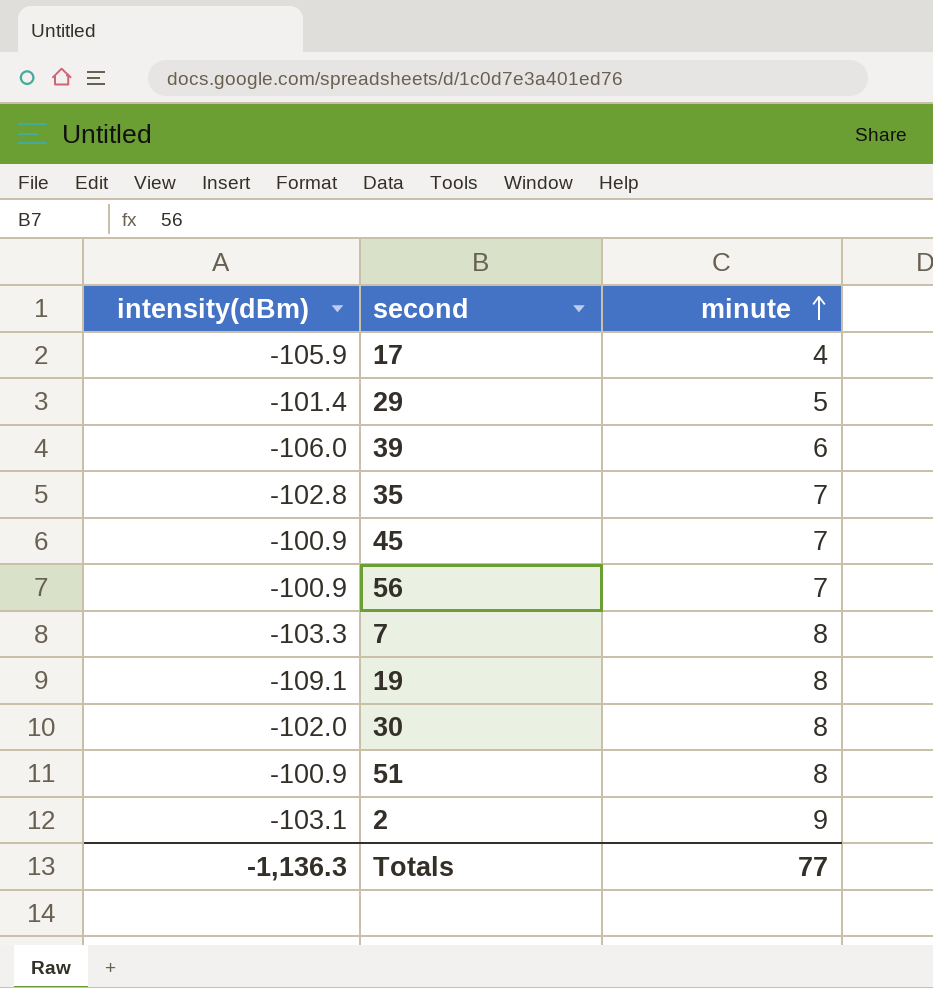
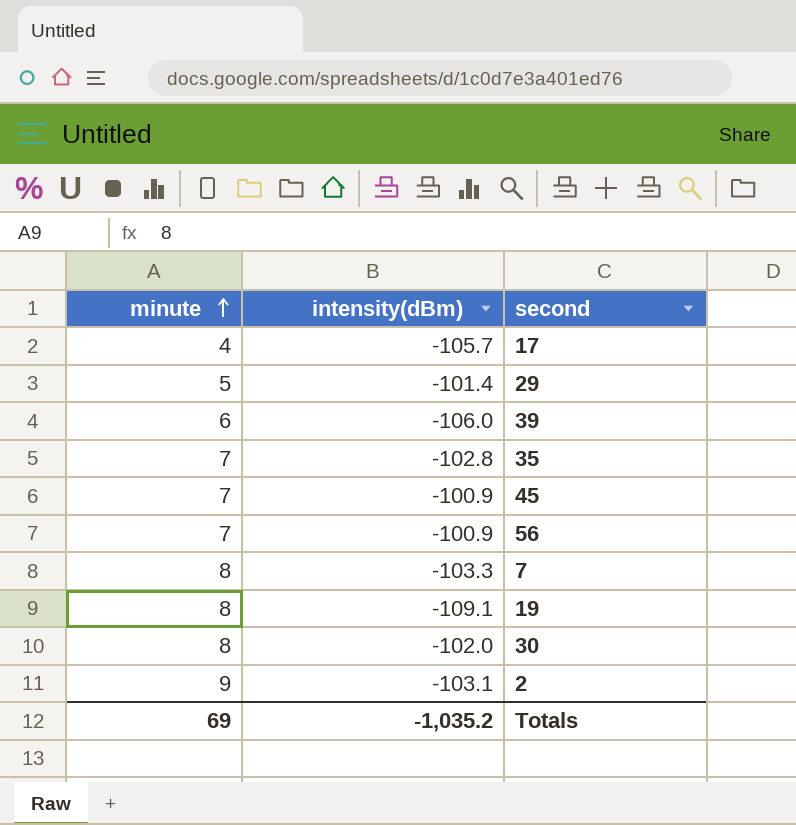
column minute | position: 3 -> 1
row 51: -100.9 | 8 -> none
17 | intensity(dBm): -105.9 -> -105.7
Totals | minute: 77 -> 69
Totals | intensity(dBm): -1,136.3 -> -1,035.2

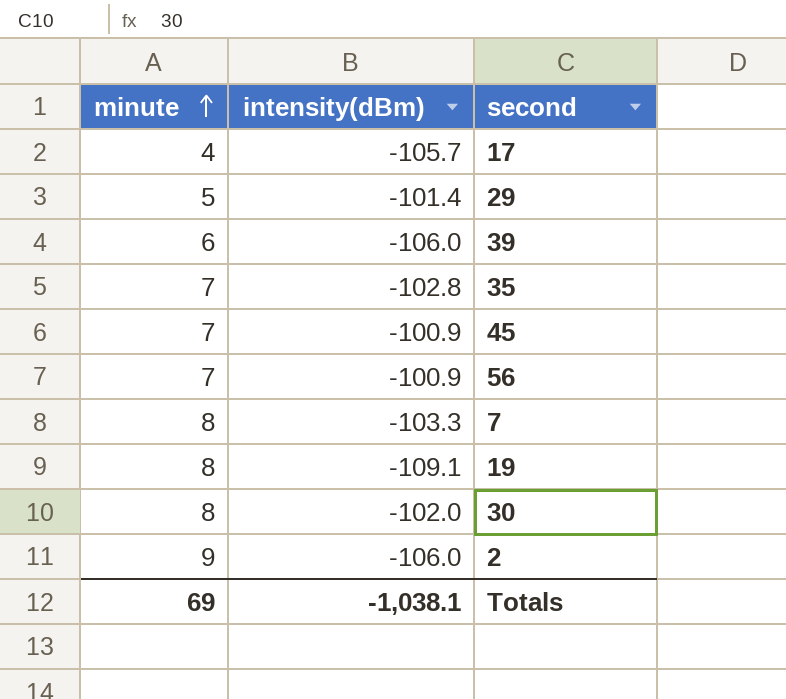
2 | intensity(dBm): -103.1 -> -106.0
Totals | intensity(dBm): -1,035.2 -> -1,038.1

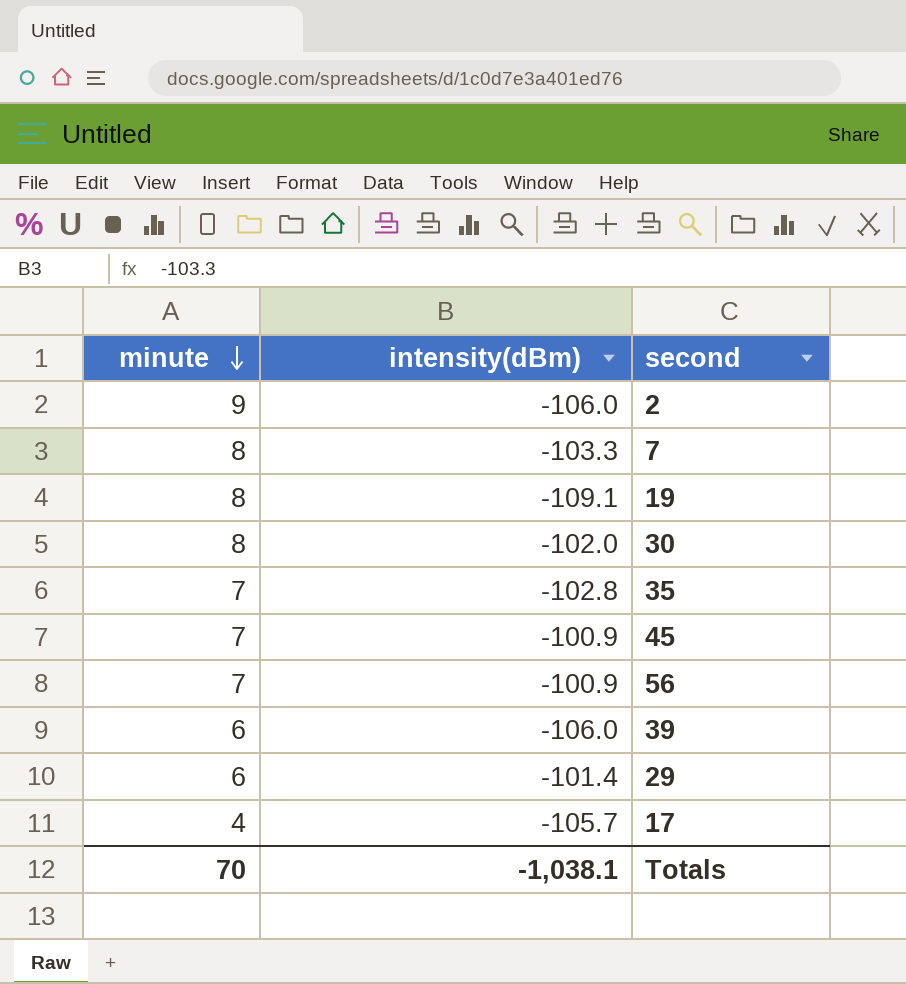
row order: minute ascending -> minute descending
29 | minute: 5 -> 6
Totals | minute: 69 -> 70

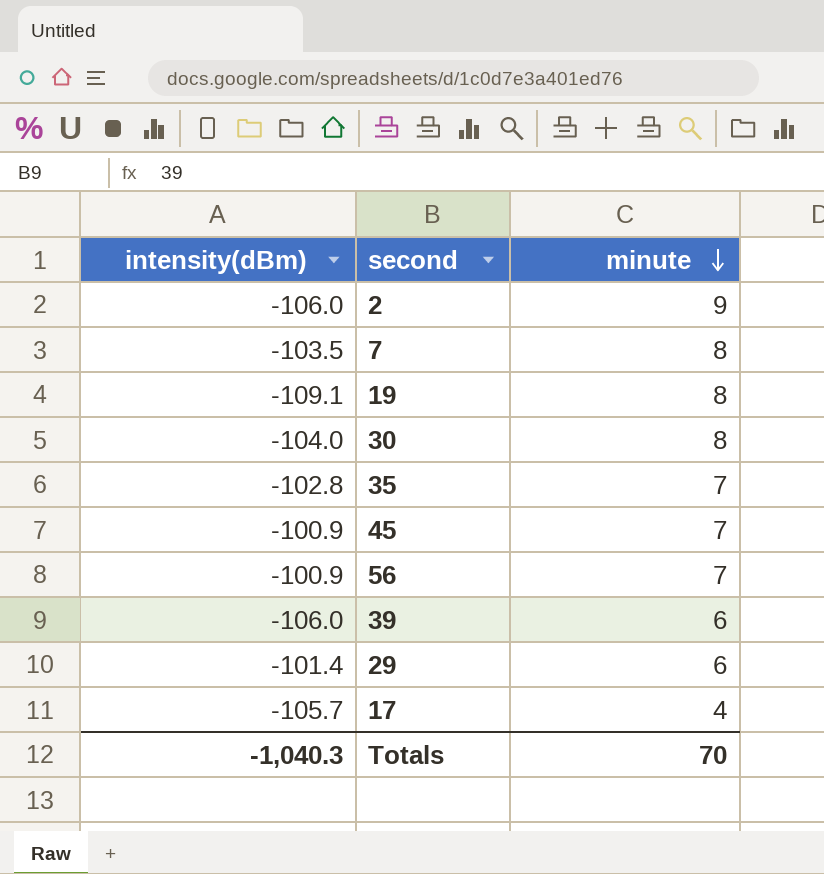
column minute | position: 1 -> 3
7 | intensity(dBm): -103.3 -> -103.5
30 | intensity(dBm): -102.0 -> -104.0
Totals | intensity(dBm): -1,038.1 -> -1,040.3

